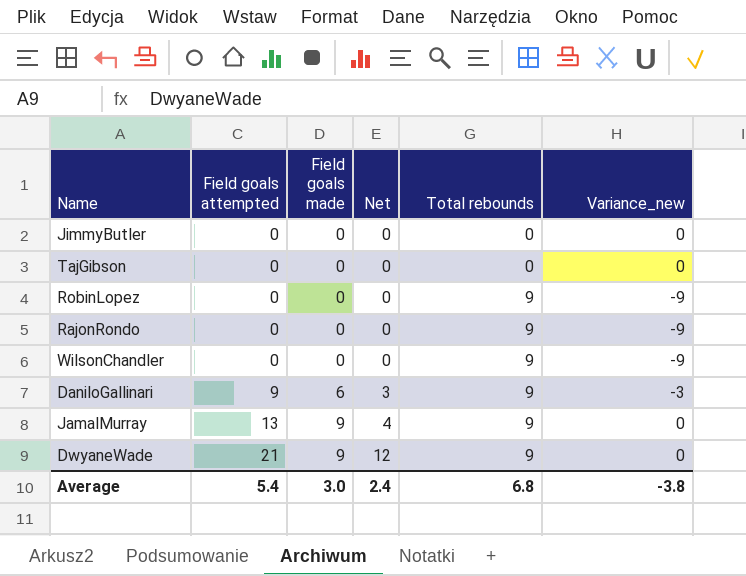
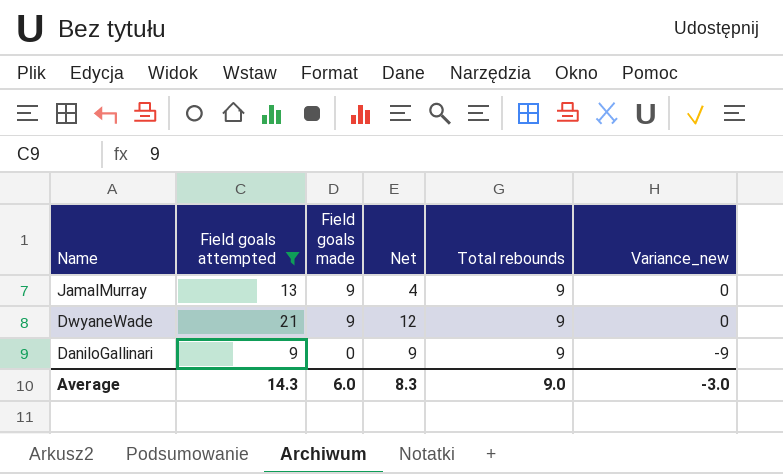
filter: none -> Field goals attempted != 0
row order: Field goals attempted ascending -> Name descending
DaniloGallinari | Field goals made: 6 -> 0
DaniloGallinari | Net: 3 -> 9
DaniloGallinari | Variance_new: -3 -> -9
Average | Field goals attempted: 5.4 -> 14.3
Average | Field goals made: 3.0 -> 6.0
Average | Net: 2.4 -> 8.3
Average | Total rebounds: 6.8 -> 9.0
Average | Variance_new: -3.8 -> -3.0

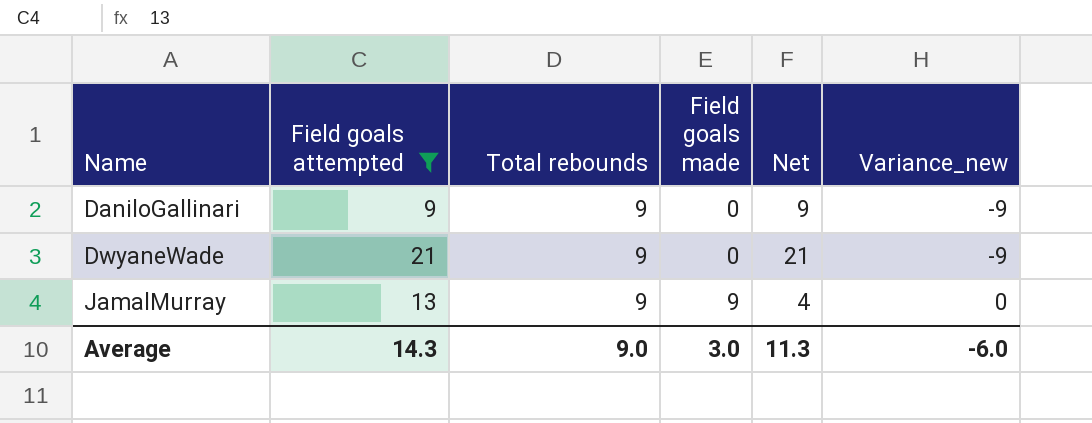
row order: Name descending -> Name ascending
column Total rebounds | position: 5 -> 3
DwyaneWade | Field goals made: 9 -> 0
DwyaneWade | Net: 12 -> 21
DwyaneWade | Variance_new: 0 -> -9
Average | Field goals made: 6.0 -> 3.0
Average | Net: 8.3 -> 11.3
Average | Variance_new: -3.0 -> -6.0

